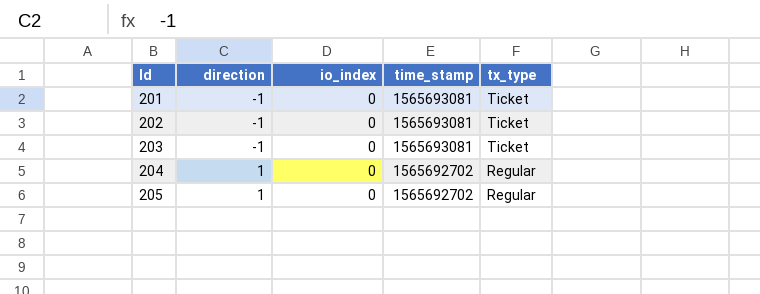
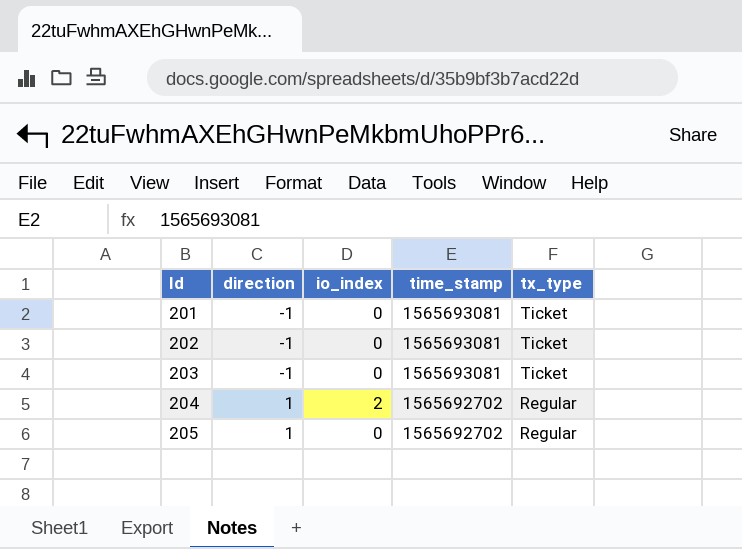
204 | io_index: 0 -> 2

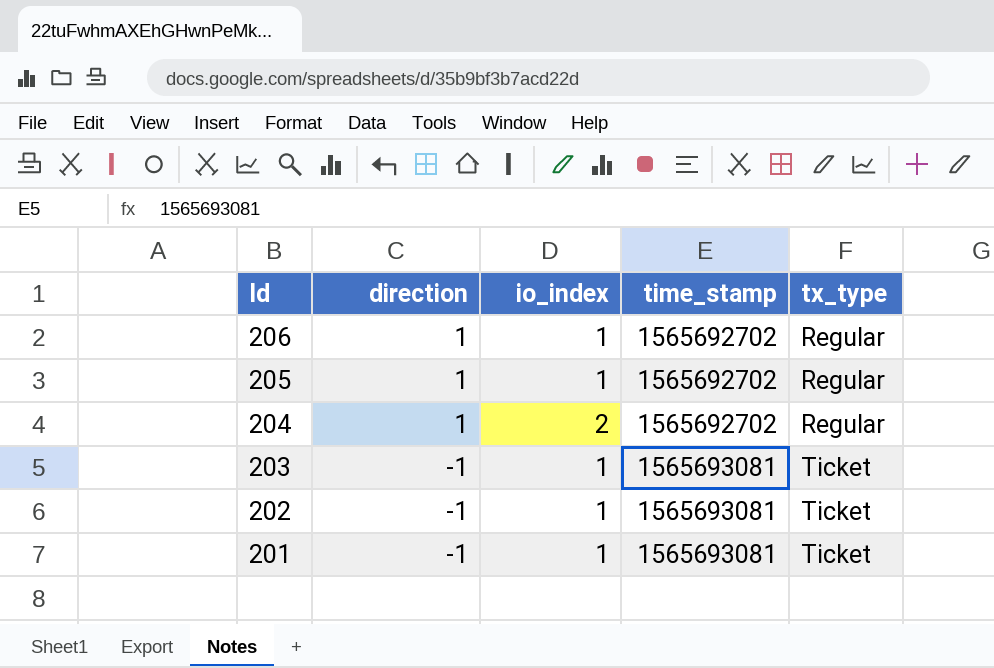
row order: Id ascending -> Id descending
row 206: none -> 1 | 1 | 1565692702 | Regular
205 | io_index: 0 -> 1
203 | io_index: 0 -> 1
202 | io_index: 0 -> 1
201 | io_index: 0 -> 1

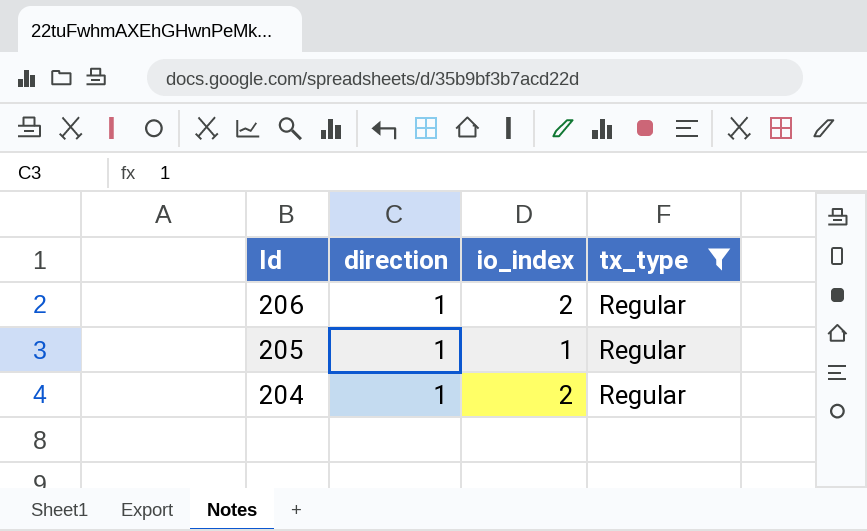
filter: none -> tx_type = Regular
column time_stamp | position: 4 -> none
206 | io_index: 1 -> 2

